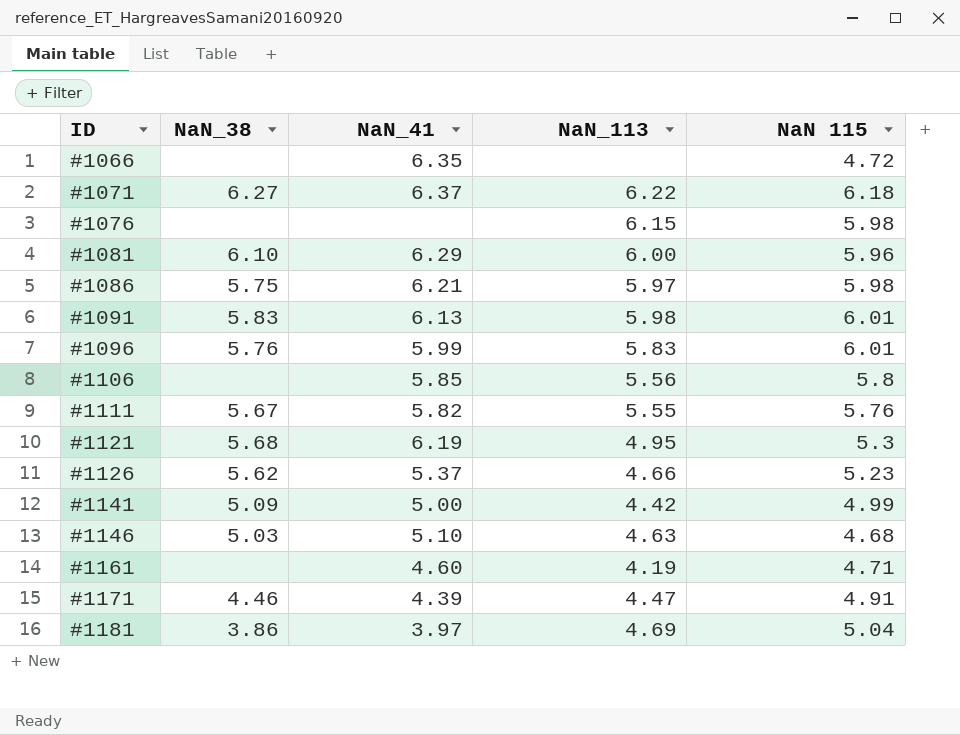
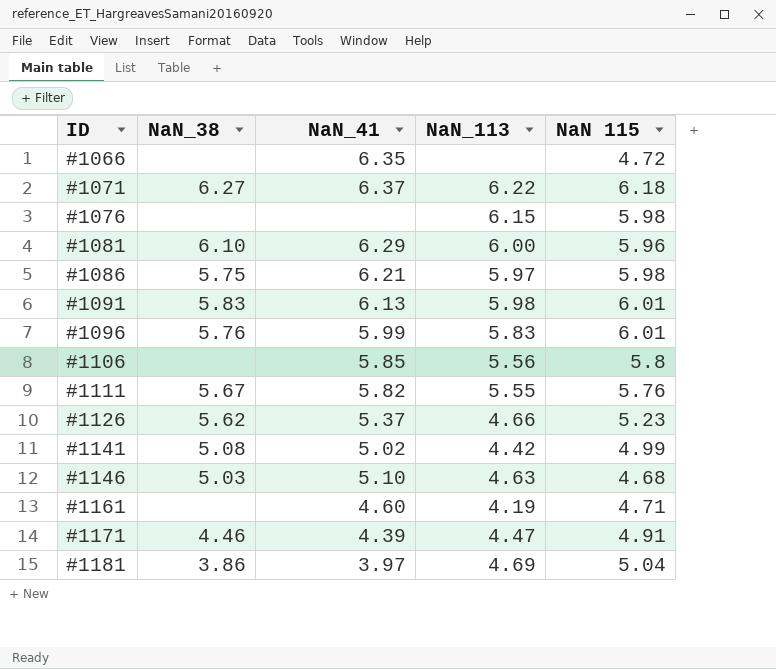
row #1121: 5.68 | 6.19 | 4.95 | 5.3 -> none
#1141 | NaN_38: 5.09 -> 5.08
#1141 | NaN_41: 5.00 -> 5.02

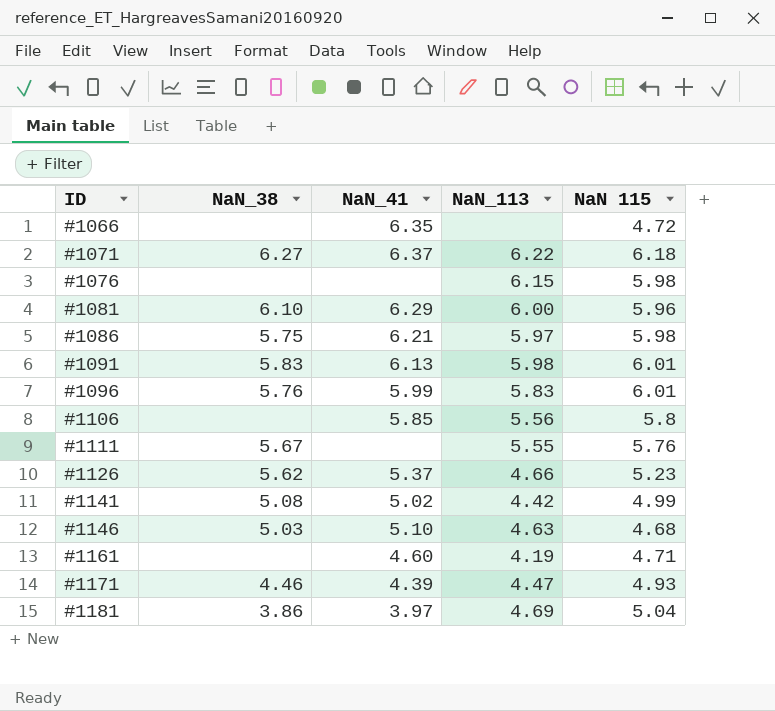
#1111 | NaN_41: 5.82 -> none
#1171 | NaN 115: 4.91 -> 4.93

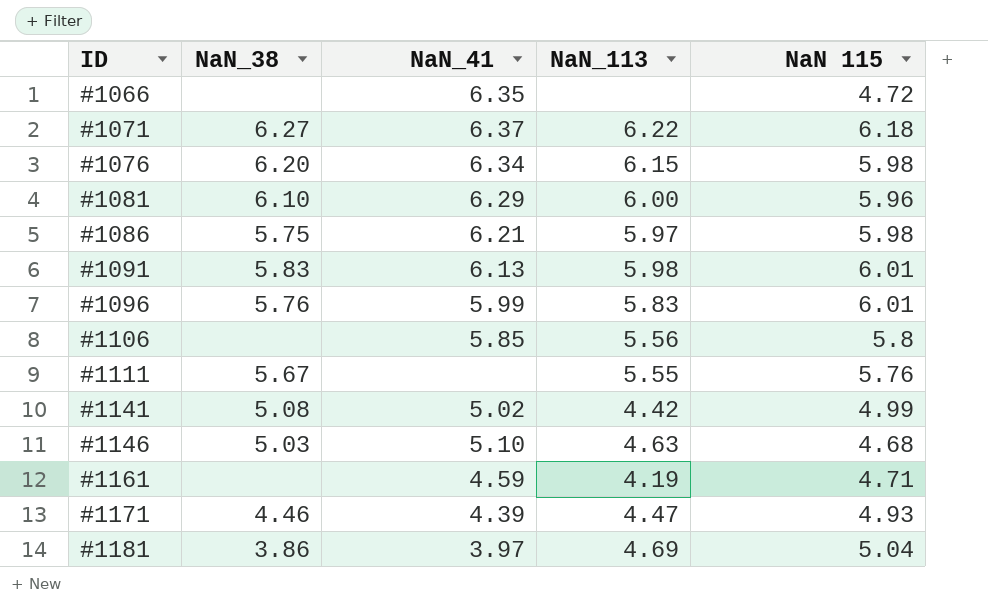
row #1126: 5.62 | 5.37 | 4.66 | 5.23 -> none
#1076 | NaN_38: none -> 6.20
#1076 | NaN_41: none -> 6.34
#1161 | NaN_41: 4.60 -> 4.59

